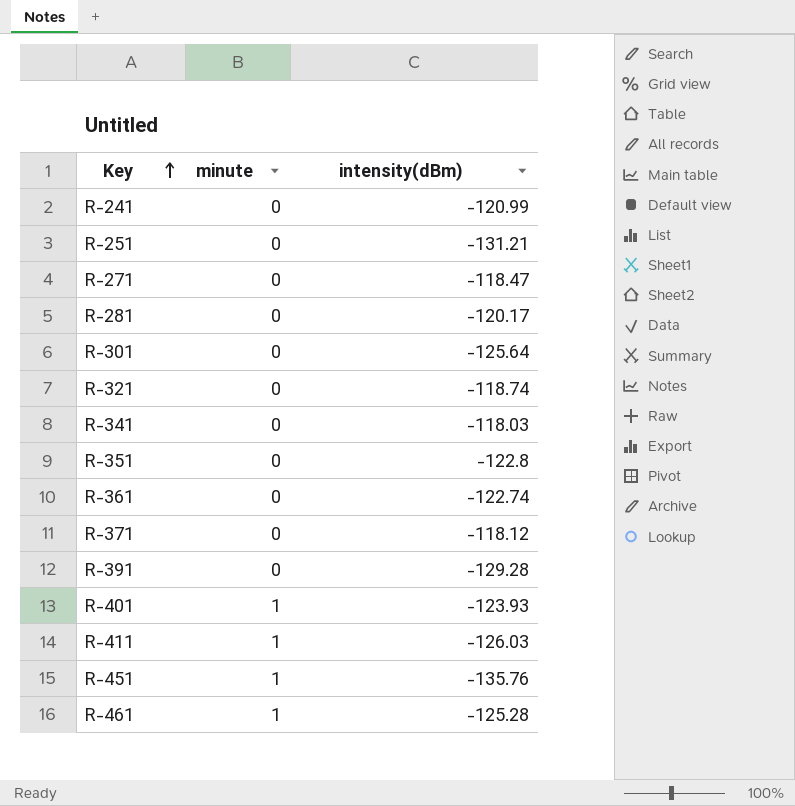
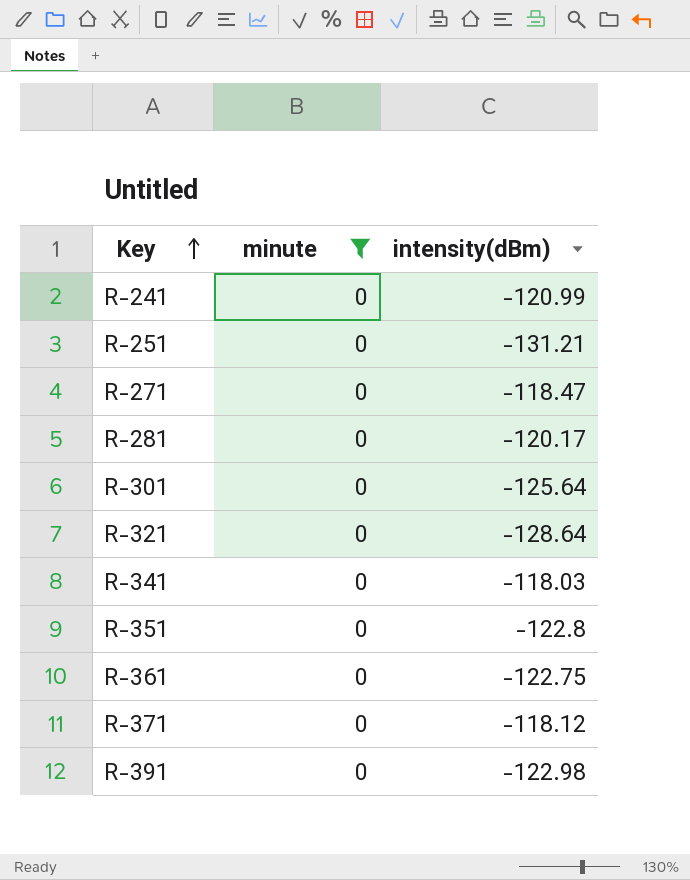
filter: none -> minute = 0
R-321 | intensity(dBm): -118.74 -> -128.64
R-361 | intensity(dBm): -122.74 -> -122.75
R-391 | intensity(dBm): -129.28 -> -122.98

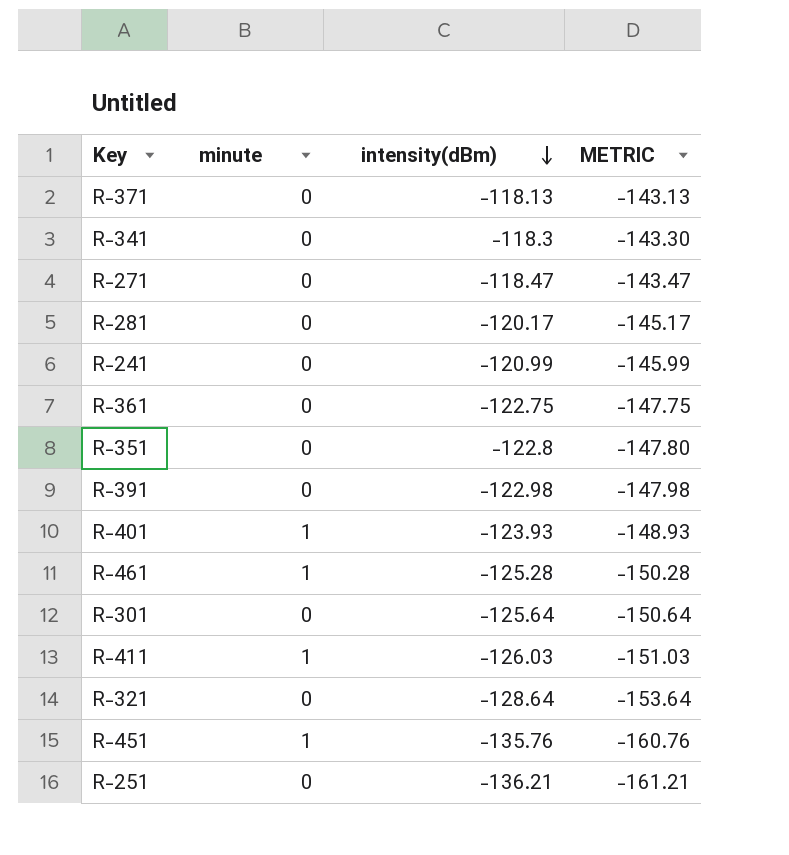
filter: minute = 0 -> none
row order: Key ascending -> intensity(dBm) descending
column METRIC | formula: none -> [intensity(dBm)] - 25
R-371 | intensity(dBm): -118.12 -> -118.13
R-341 | intensity(dBm): -118.03 -> -118.3
R-251 | intensity(dBm): -131.21 -> -136.21

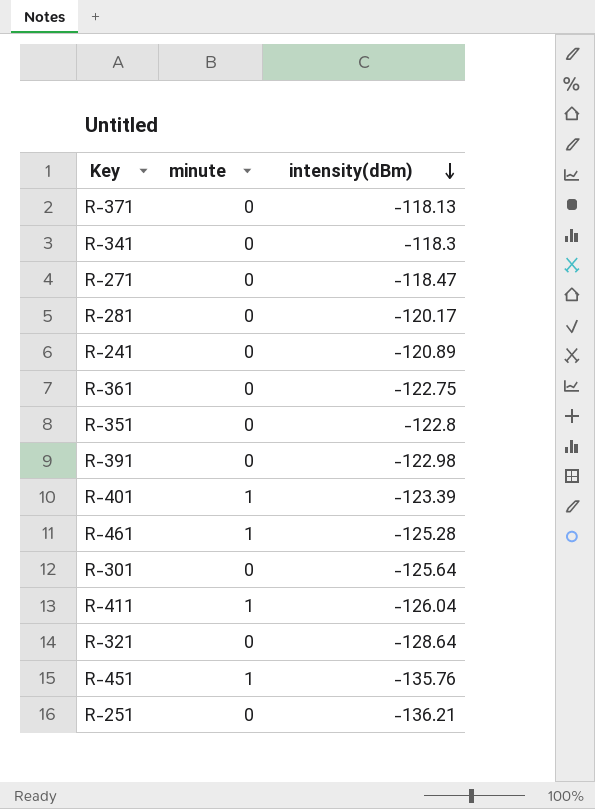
column METRIC | formula: [intensity(dBm)] - 25 -> none
R-241 | intensity(dBm): -120.99 -> -120.89
R-401 | intensity(dBm): -123.93 -> -123.39
R-411 | intensity(dBm): -126.03 -> -126.04

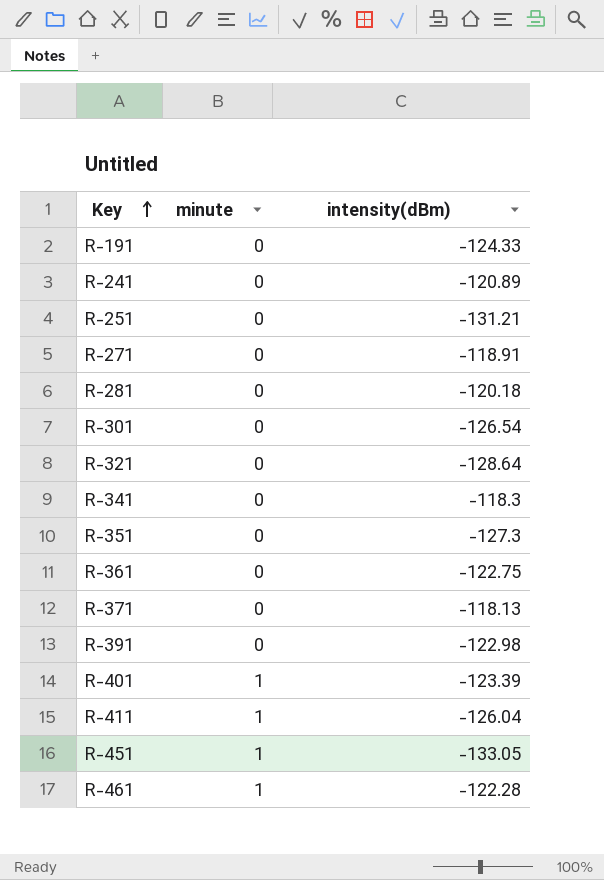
row order: intensity(dBm) descending -> Key ascending
row R-191: none -> 0 | -124.33
R-251 | intensity(dBm): -136.21 -> -131.21
R-271 | intensity(dBm): -118.47 -> -118.91
R-281 | intensity(dBm): -120.17 -> -120.18
R-301 | intensity(dBm): -125.64 -> -126.54
R-351 | intensity(dBm): -122.8 -> -127.3
R-451 | intensity(dBm): -135.76 -> -133.05
R-461 | intensity(dBm): -125.28 -> -122.28

